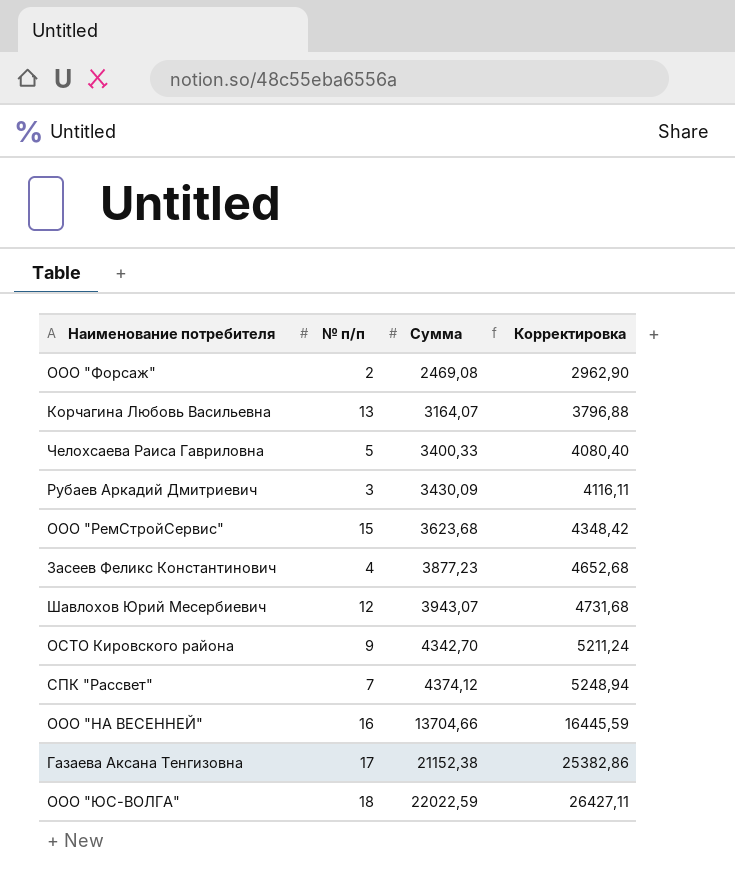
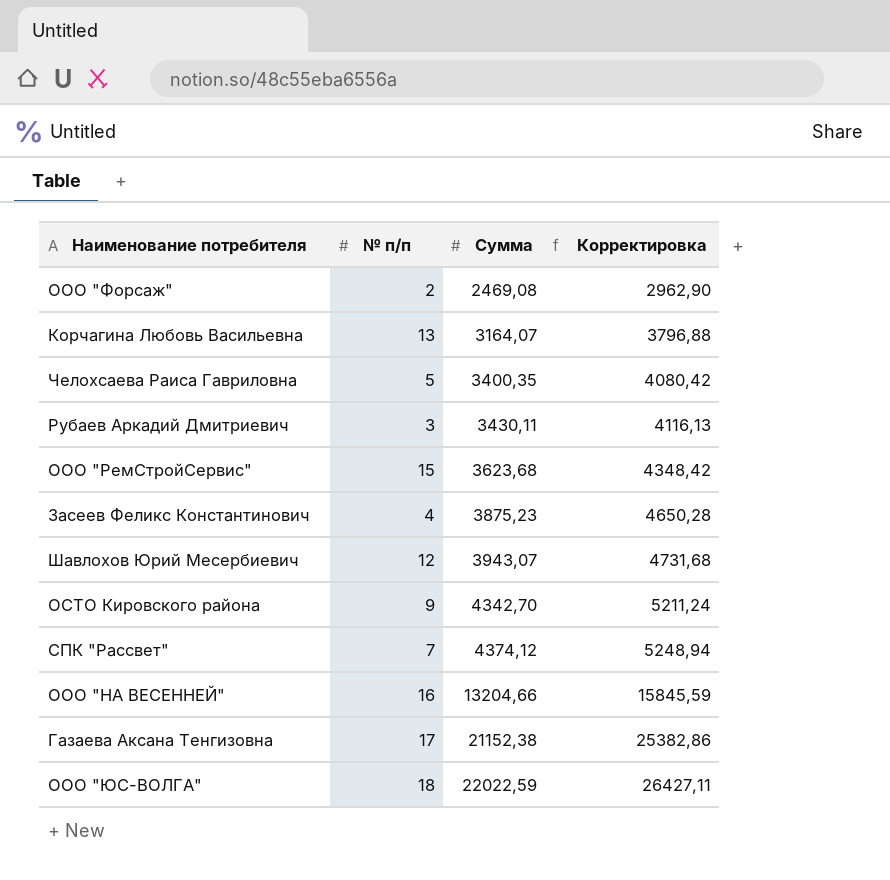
Челохсаева Раиса Гавриловна | Сумма: 3400,33 -> 3400,35
Челохсаева Раиса Гавриловна | Корректировка: 4080,40 -> 4080,42
Рубаев Аркадий Дмитриевич | Сумма: 3430,09 -> 3430,11
Рубаев Аркадий Дмитриевич | Корректировка: 4116,11 -> 4116,13
Засеев Феликс Константинович | Сумма: 3877,23 -> 3875,23
Засеев Феликс Константинович | Корректировка: 4652,68 -> 4650,28
ООО "НА ВЕСЕННЕЙ" | Сумма: 13704,66 -> 13204,66
ООО "НА ВЕСЕННЕЙ" | Корректировка: 16445,59 -> 15845,59

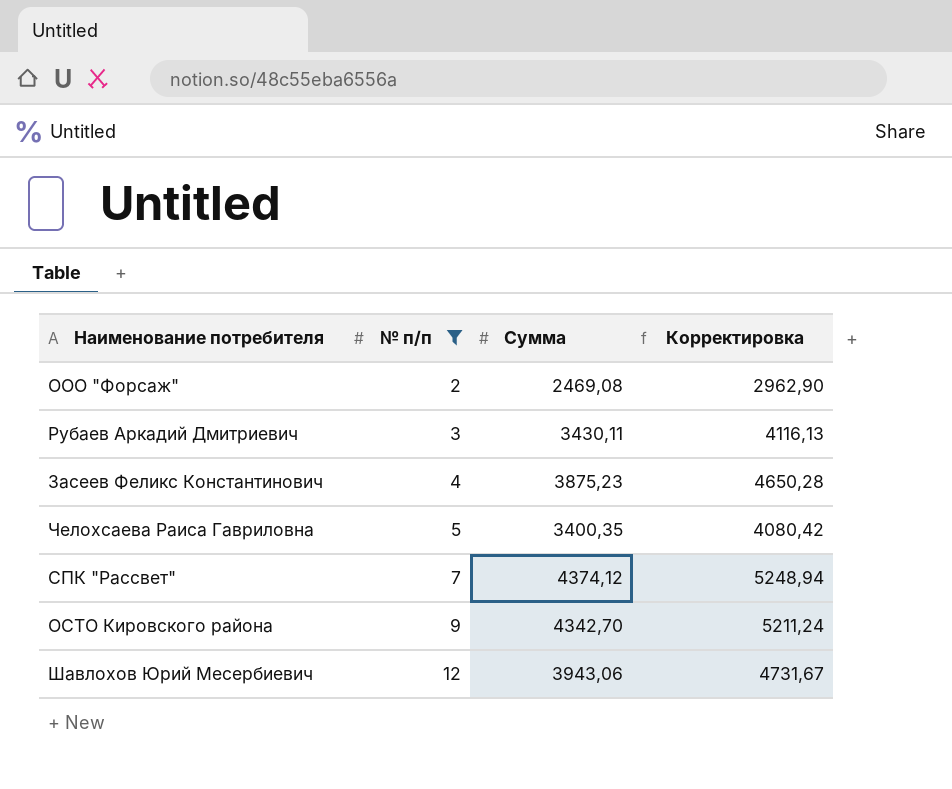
filter: none -> № п/п <= 12
row order: Сумма ascending -> № п/п ascending
Шавлохов Юрий Месербиевич | Сумма: 3943,07 -> 3943,06
Шавлохов Юрий Месербиевич | Корректировка: 4731,68 -> 4731,67

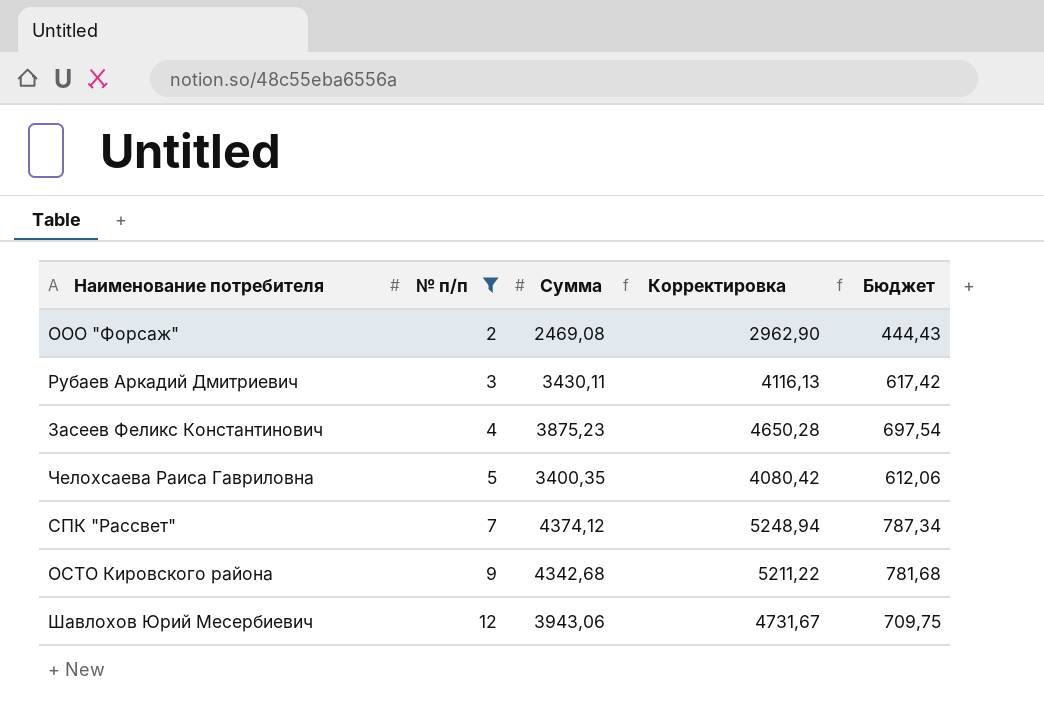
column Бюджет | formula: none -> [Сумма] * 0,18
ОСТО Кировского района | Сумма: 4342,70 -> 4342,68
ОСТО Кировского района | Корректировка: 5211,24 -> 5211,22

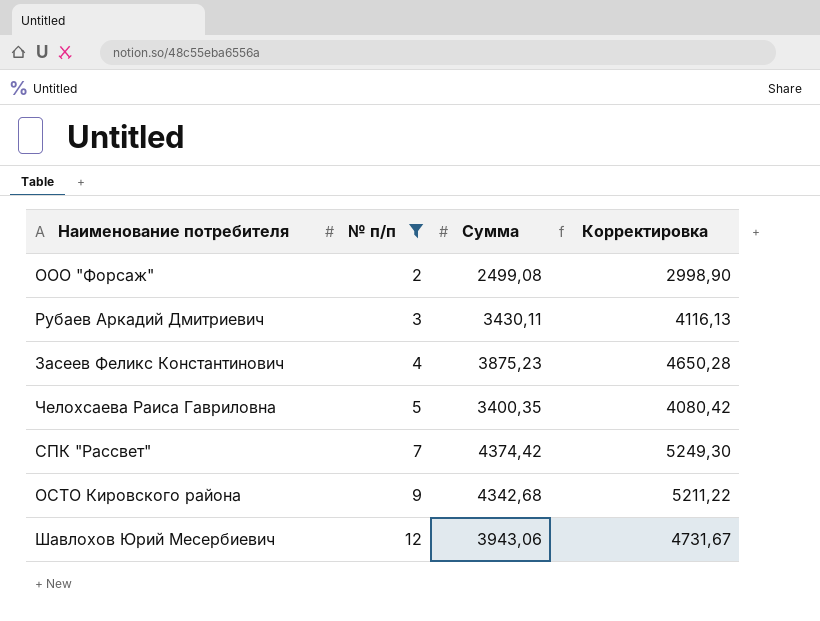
column Бюджет | formula: [Сумма] * 0,18 -> none
ООО "Форсаж" | Сумма: 2469,08 -> 2499,08
ООО "Форсаж" | Корректировка: 2962,90 -> 2998,90
СПК "Рассвет" | Сумма: 4374,12 -> 4374,42
СПК "Рассвет" | Корректировка: 5248,94 -> 5249,30

